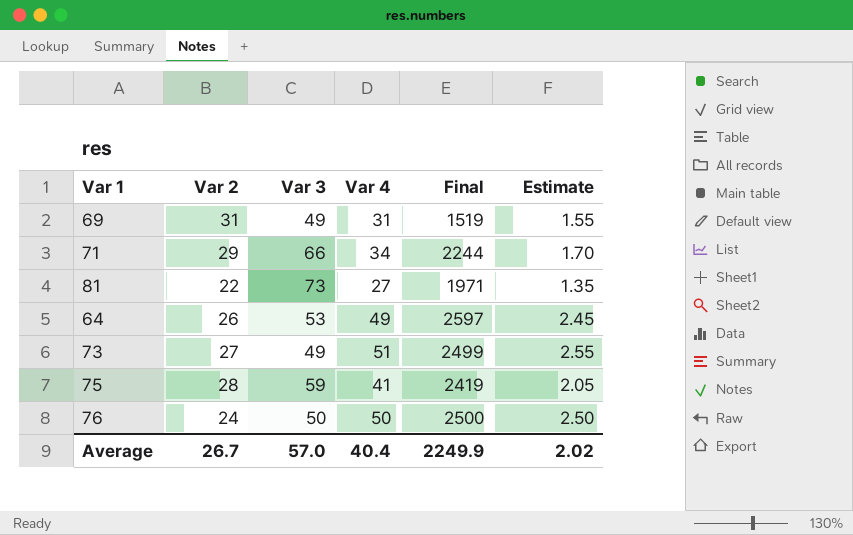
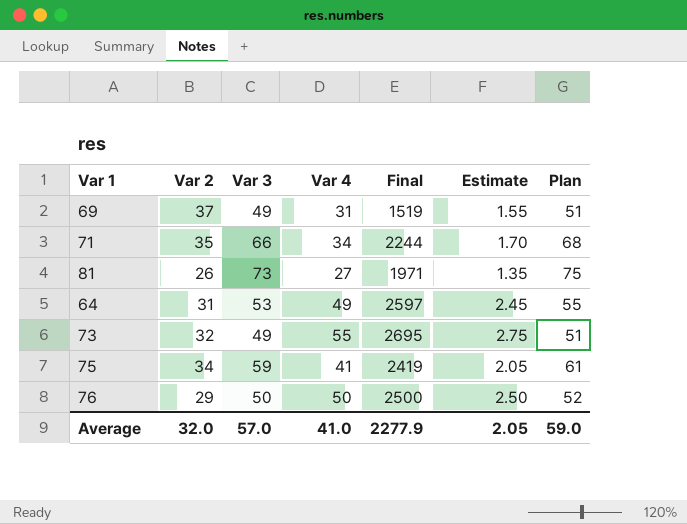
column Plan | formula: none -> [Var 3] + 2
69 | Var 2: 31 -> 37
71 | Var 2: 29 -> 35
81 | Var 2: 22 -> 26
64 | Var 2: 26 -> 31
73 | Var 2: 27 -> 32
73 | Var 4: 51 -> 55
73 | Final: 2499 -> 2695
73 | Estimate: 2.55 -> 2.75
75 | Var 2: 28 -> 34
76 | Var 2: 24 -> 29
Average | Var 2: 26.7 -> 32.0
Average | Var 4: 40.4 -> 41.0
Average | Final: 2249.9 -> 2277.9
Average | Estimate: 2.02 -> 2.05

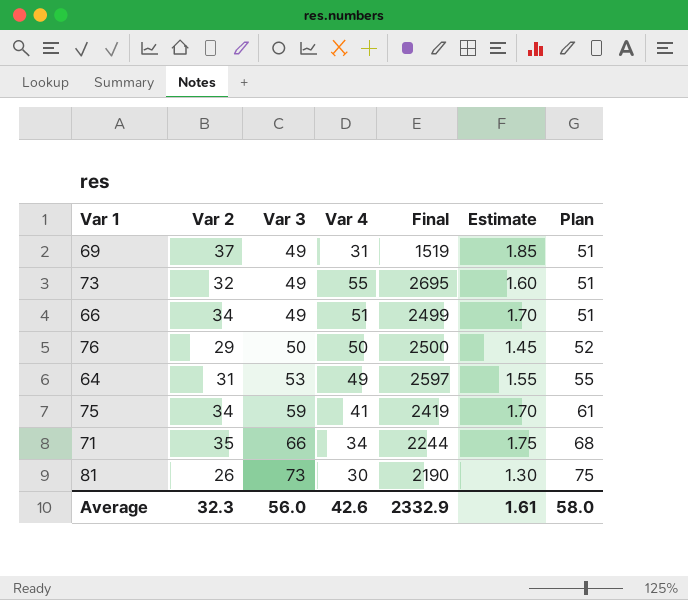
row order: none -> Var 3 ascending
column Estimate | formula: [Var 4] * 0.05 -> [Var 2] * 0.05
row 66: none -> 34 | 49 | 51 | 2499 | 1.70 | 51
81 | Var 4: 27 -> 30
81 | Final: 1971 -> 2190
Average | Var 2: 32.0 -> 32.3
Average | Var 3: 57.0 -> 56.0
Average | Var 4: 41.0 -> 42.6
Average | Final: 2277.9 -> 2332.9
Average | Estimate: 2.05 -> 1.61
Average | Plan: 59.0 -> 58.0

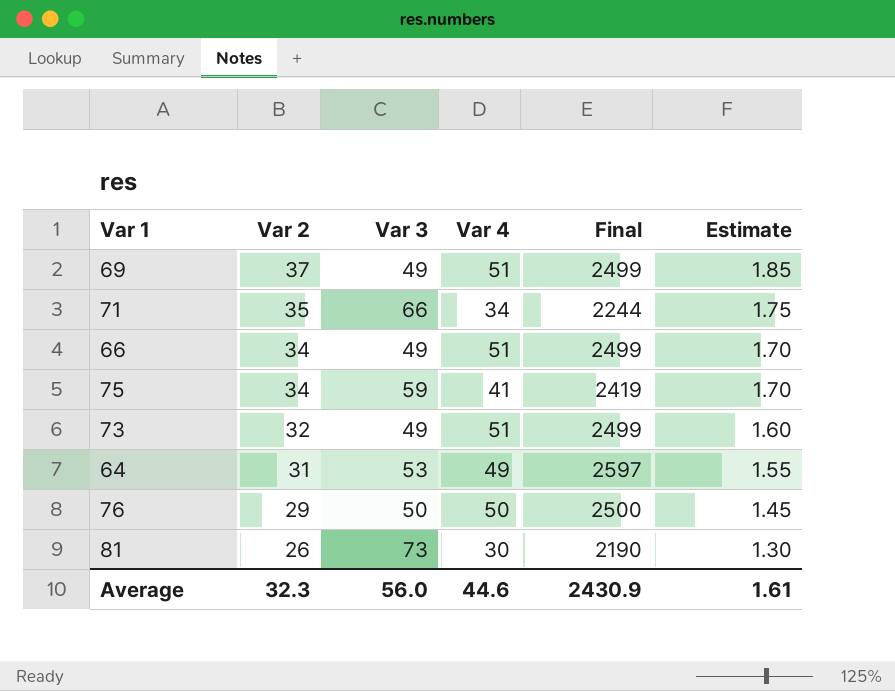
row order: Var 3 ascending -> Var 2 descending
column Plan | formula: [Var 3] + 2 -> none
69 | Var 4: 31 -> 51
69 | Final: 1519 -> 2499
73 | Var 4: 55 -> 51
73 | Final: 2695 -> 2499
Average | Var 4: 42.6 -> 44.6
Average | Final: 2332.9 -> 2430.9

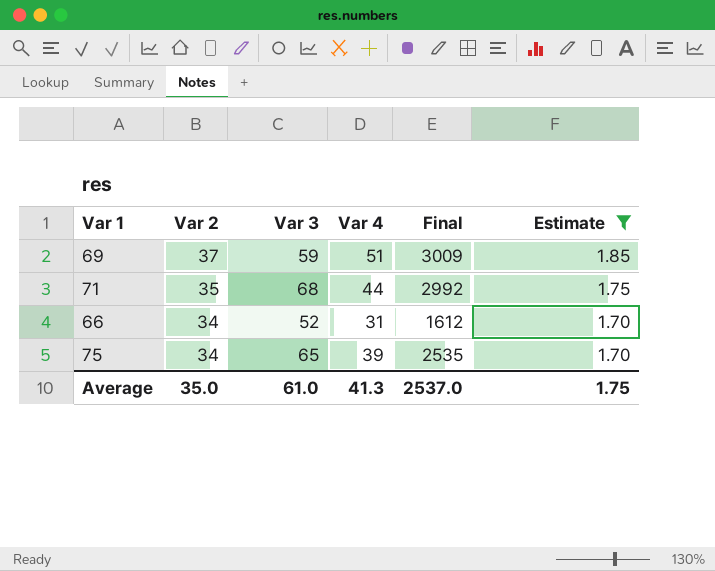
filter: none -> Estimate >= 1.70
69 | Var 3: 49 -> 59
69 | Final: 2499 -> 3009
71 | Var 3: 66 -> 68
71 | Var 4: 34 -> 44
71 | Final: 2244 -> 2992
66 | Var 3: 49 -> 52
66 | Var 4: 51 -> 31
66 | Final: 2499 -> 1612
75 | Var 3: 59 -> 65
75 | Var 4: 41 -> 39
75 | Final: 2419 -> 2535
Average | Var 2: 32.3 -> 35.0
Average | Var 3: 56.0 -> 61.0
Average | Var 4: 44.6 -> 41.3
Average | Final: 2430.9 -> 2537.0
Average | Estimate: 1.61 -> 1.75

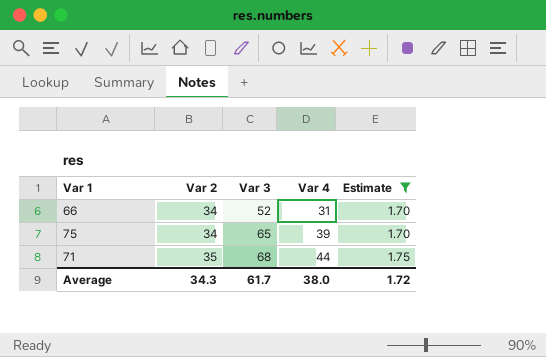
row order: Var 2 descending -> Var 2 ascending
column Final | formula: [Var 3] * [Var 4] -> none
row 69: 37 | 59 | 51 | 3009 | 1.85 -> none
Average | Var 2: 35.0 -> 34.3
Average | Var 3: 61.0 -> 61.7
Average | Var 4: 41.3 -> 38.0
Average | Estimate: 1.75 -> 1.72

